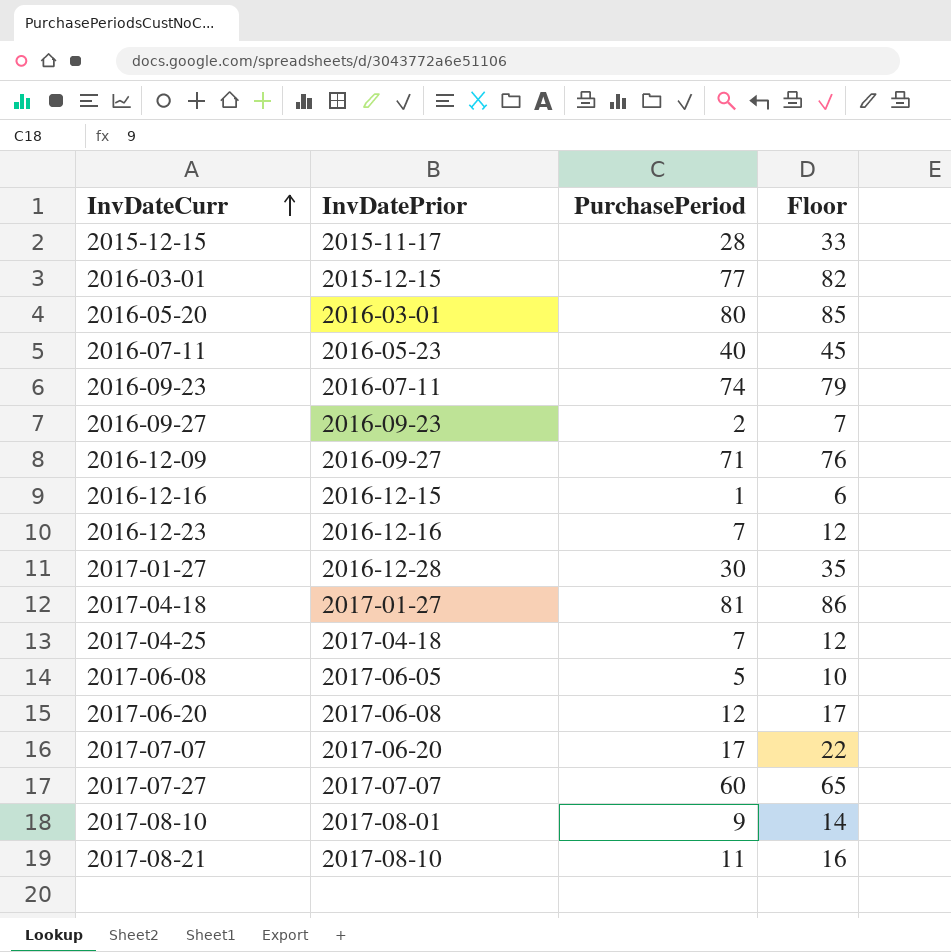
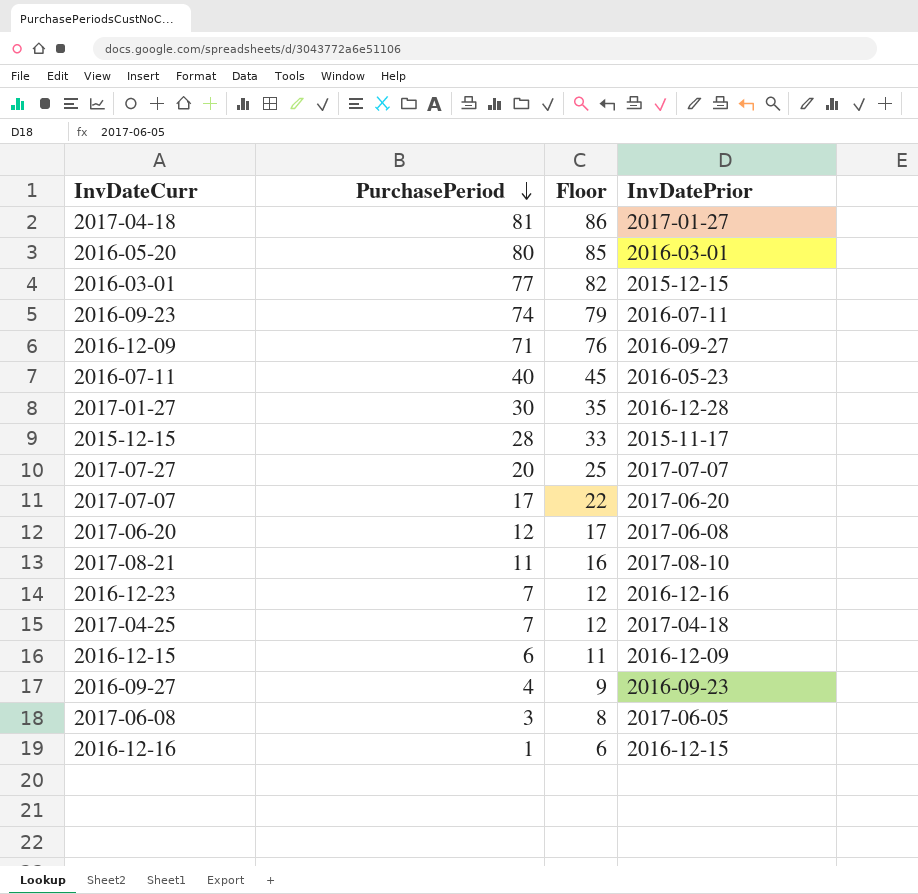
row order: InvDateCurr ascending -> PurchasePeriod descending
column InvDatePrior | position: 2 -> 4
row 2017-08-10: 2017-08-01 | 9 | 14 -> none
2017-07-27 | PurchasePeriod: 60 -> 20
2017-07-27 | Floor: 65 -> 25
row 2016-12-15: none -> 6 | 11 | 2016-12-09
2016-09-27 | PurchasePeriod: 2 -> 4
2016-09-27 | Floor: 7 -> 9
2017-06-08 | PurchasePeriod: 5 -> 3
2017-06-08 | Floor: 10 -> 8

